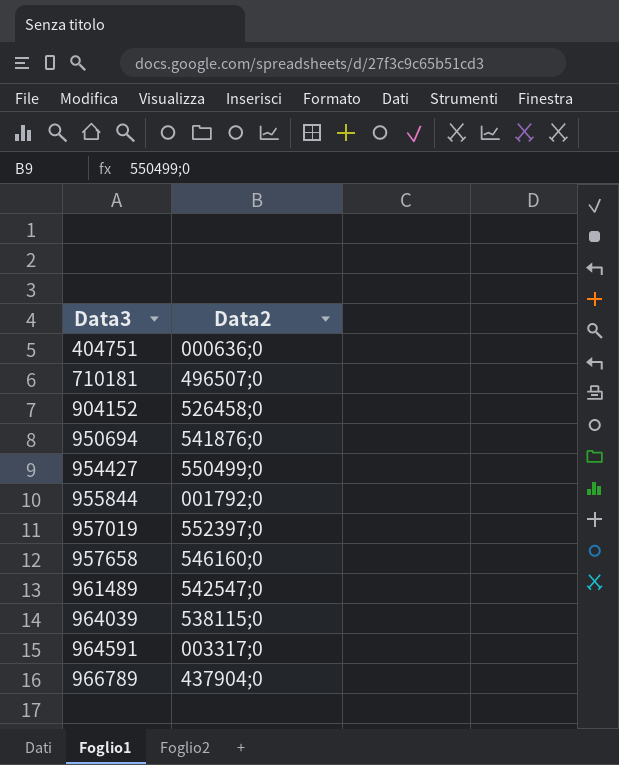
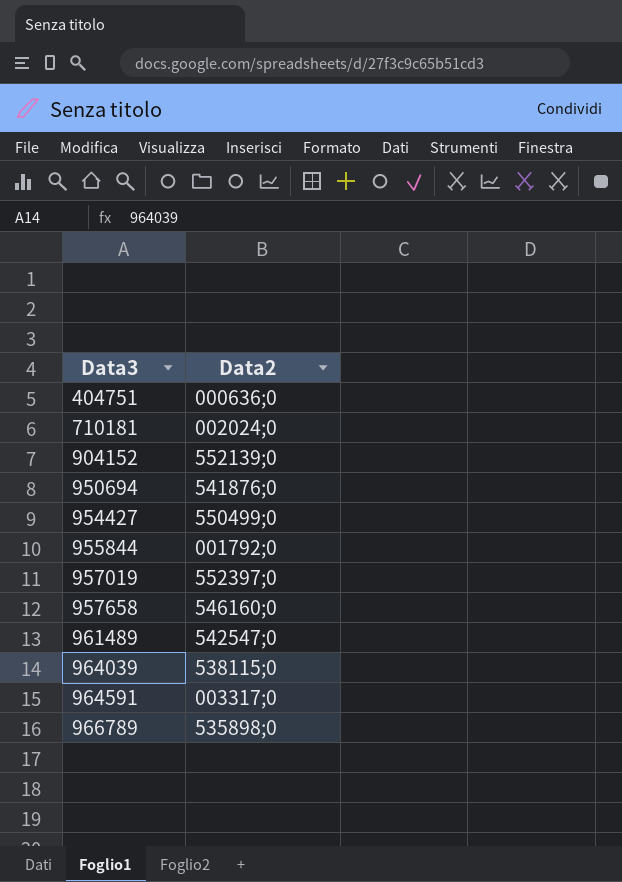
710181 | Data2: 496507;0 -> 002024;0
904152 | Data2: 526458;0 -> 552139;0
966789 | Data2: 437904;0 -> 535898;0

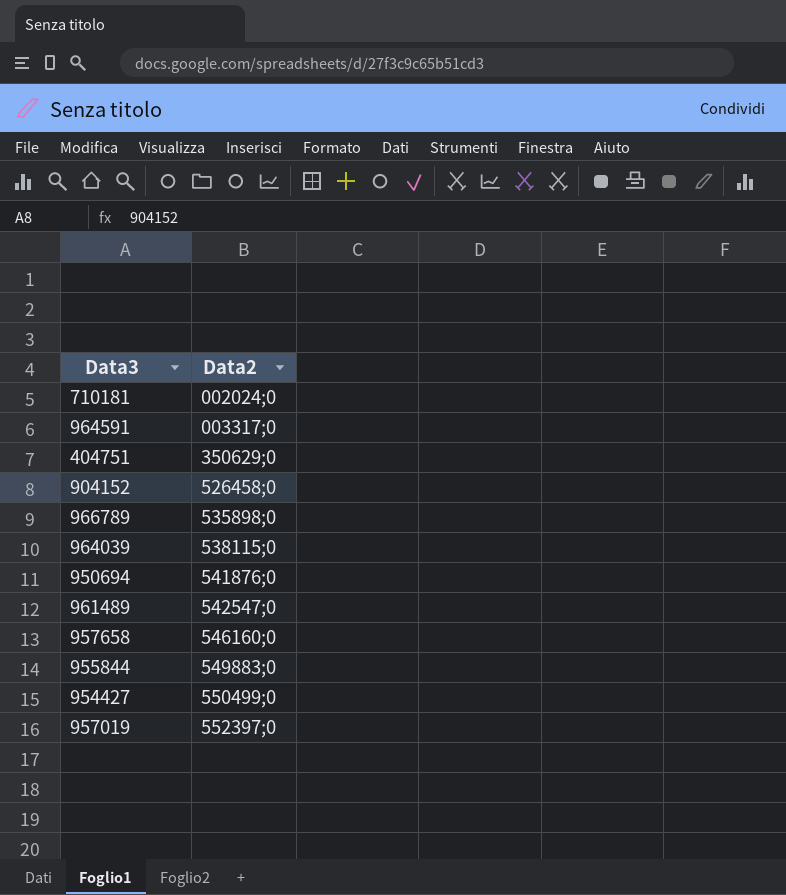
row order: Data3 ascending -> Data2 ascending
404751 | Data2: 000636;0 -> 350629;0
904152 | Data2: 552139;0 -> 526458;0
955844 | Data2: 001792;0 -> 549883;0

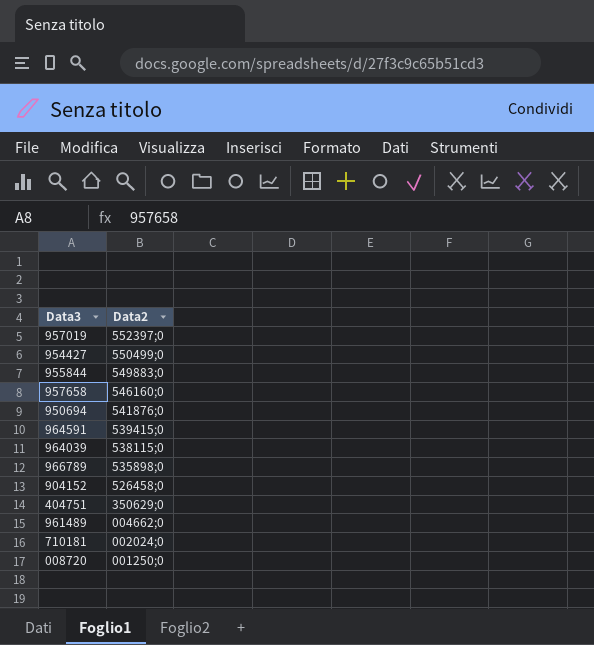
row order: Data2 ascending -> Data2 descending
964591 | Data2: 003317;0 -> 539415;0
961489 | Data2: 542547;0 -> 004662;0
row 008720: none -> 001250;0

